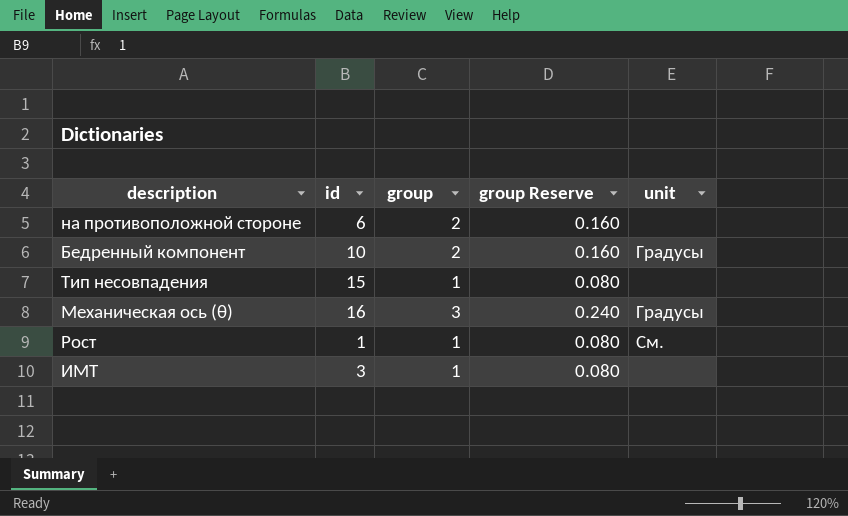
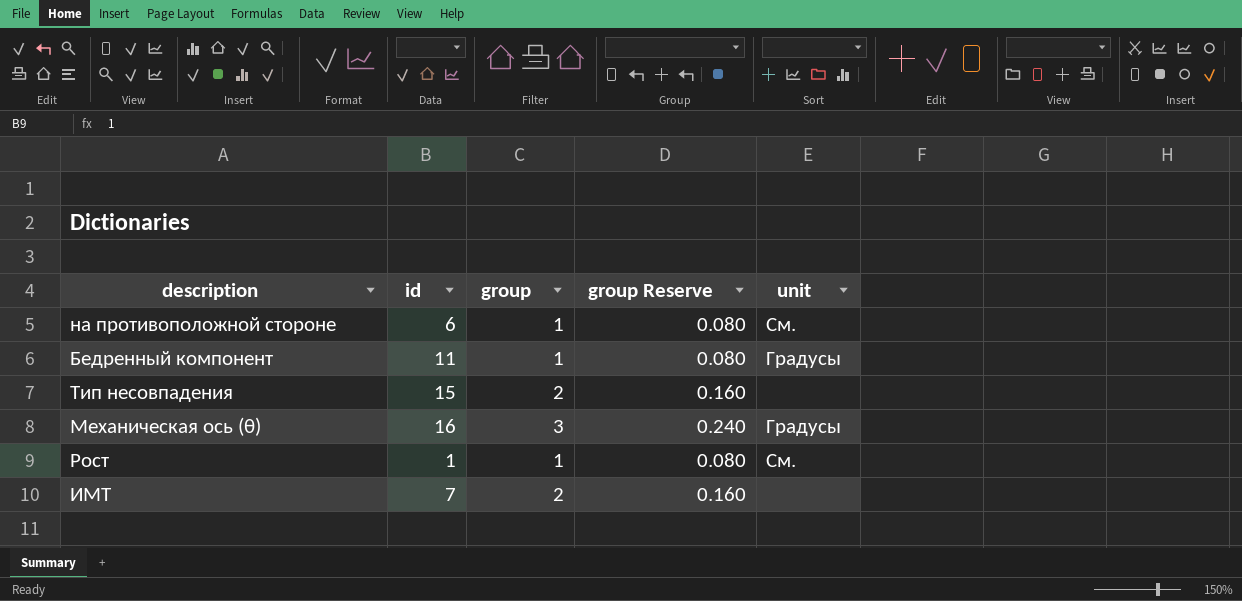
на противоположной стороне | group: 2 -> 1
на противоположной стороне | group Reserve: 0.160 -> 0.080
на противоположной стороне | unit: none -> См.
Бедренный компонент | id: 10 -> 11
Бедренный компонент | group: 2 -> 1
Бедренный компонент | group Reserve: 0.160 -> 0.080
Тип несовпадения | group: 1 -> 2
Тип несовпадения | group Reserve: 0.080 -> 0.160
ИМТ | id: 3 -> 7
ИМТ | group: 1 -> 2
ИМТ | group Reserve: 0.080 -> 0.160

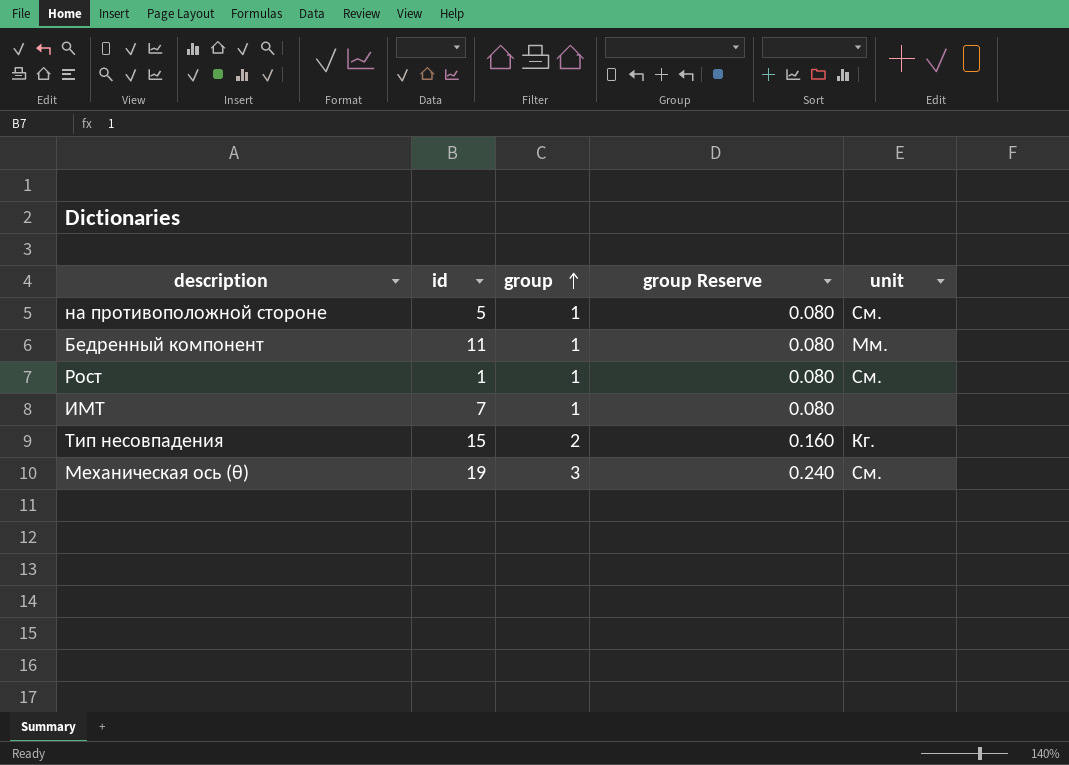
row order: none -> group ascending
на противоположной стороне | id: 6 -> 5
Бедренный компонент | unit: Градусы -> Мм.
ИМТ | group: 2 -> 1
ИМТ | group Reserve: 0.160 -> 0.080
Тип несовпадения | unit: none -> Кг.
Механическая ось (θ) | id: 16 -> 19
Механическая ось (θ) | unit: Градусы -> См.

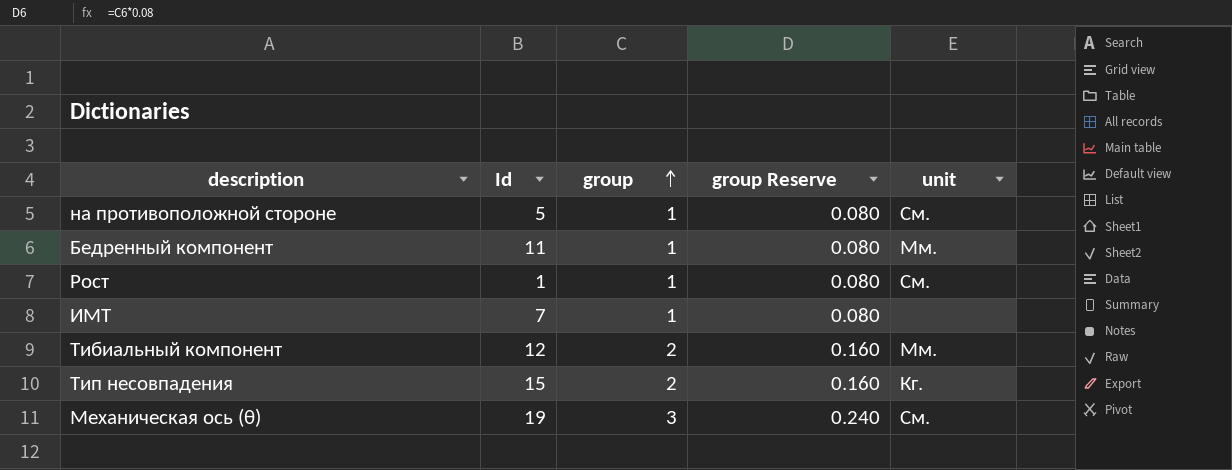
column name: id -> Id
row Тибиальный компонент: none -> 12 | 2 | 0.160 | Мм.

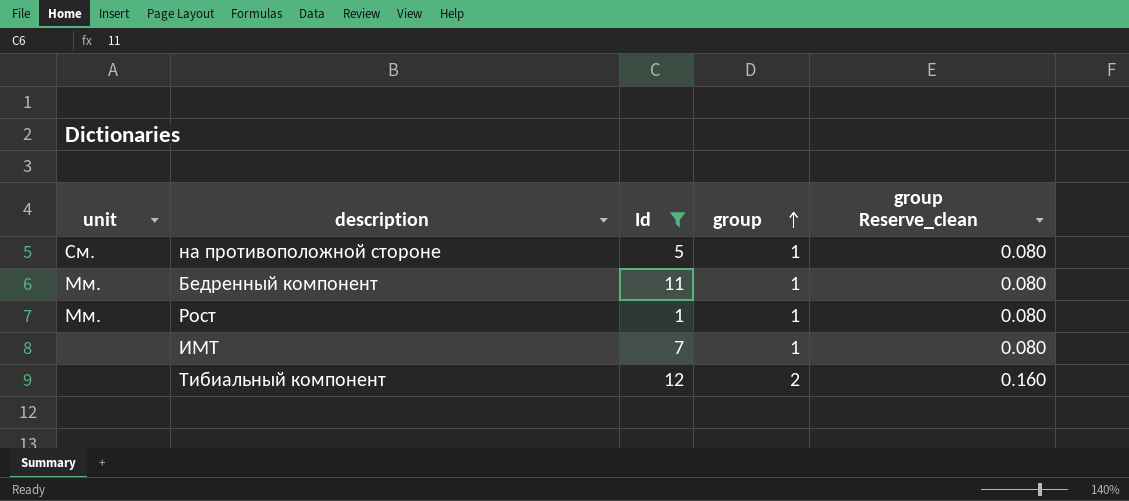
filter: none -> Id <= 12
column unit | position: 5 -> 1
column name: group Reserve -> group Reserve_clean
Рост | unit: См. -> Мм.
Тибиальный компонент | unit: Мм. -> none

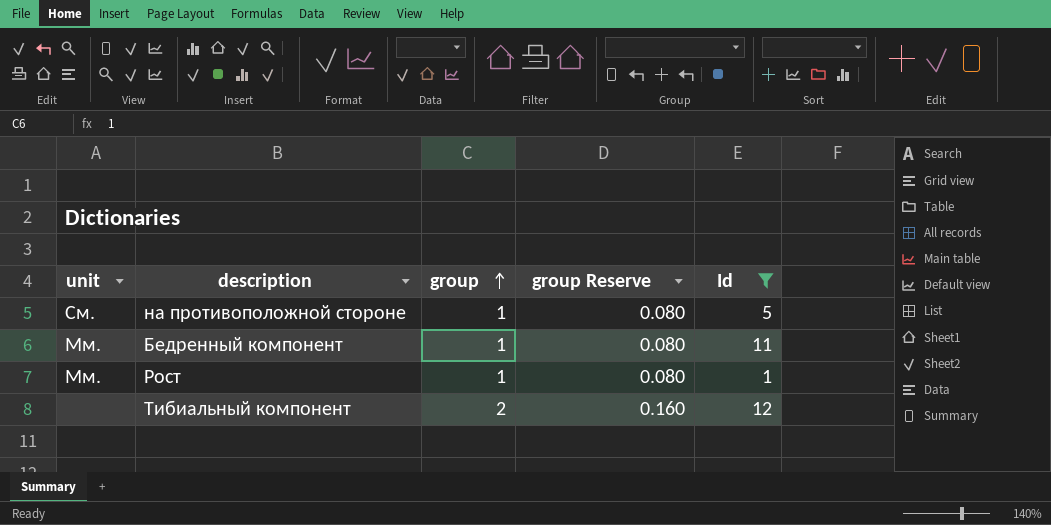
column name: group Reserve_clean -> group Reserve
column Id | position: 3 -> 5
row ИМТ: none | 7 | 1 | 0.080 -> none

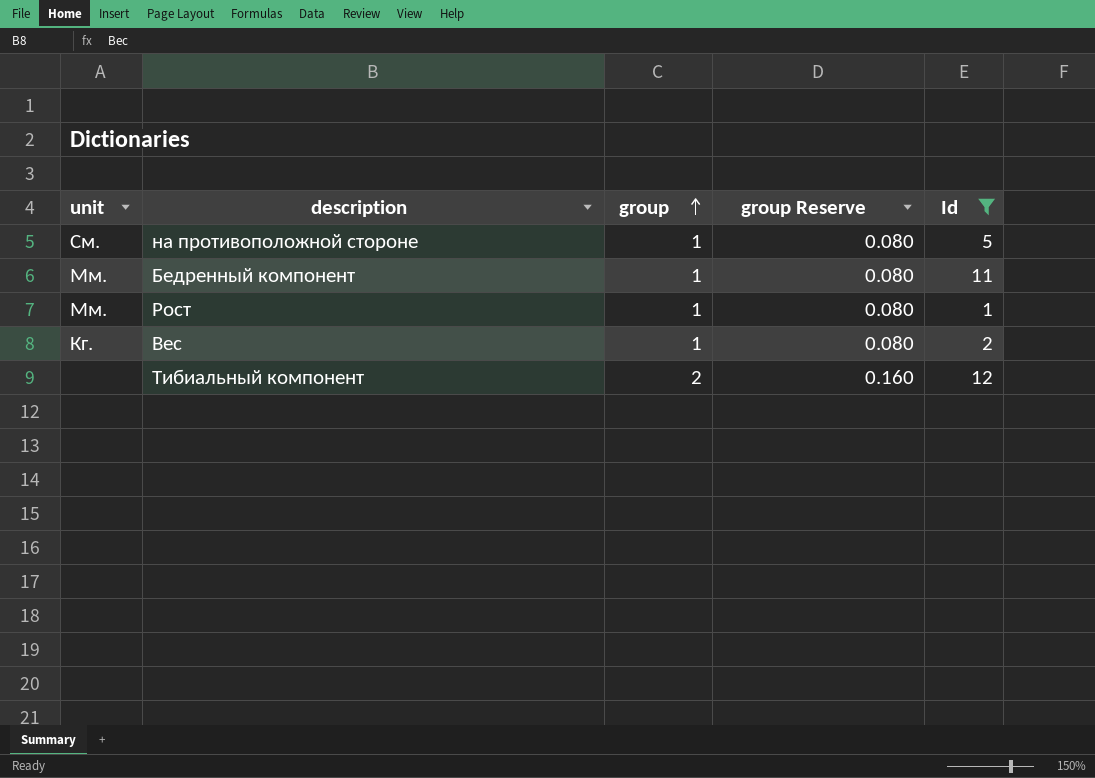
row Вес: none -> Кг. | 1 | 0.080 | 2

